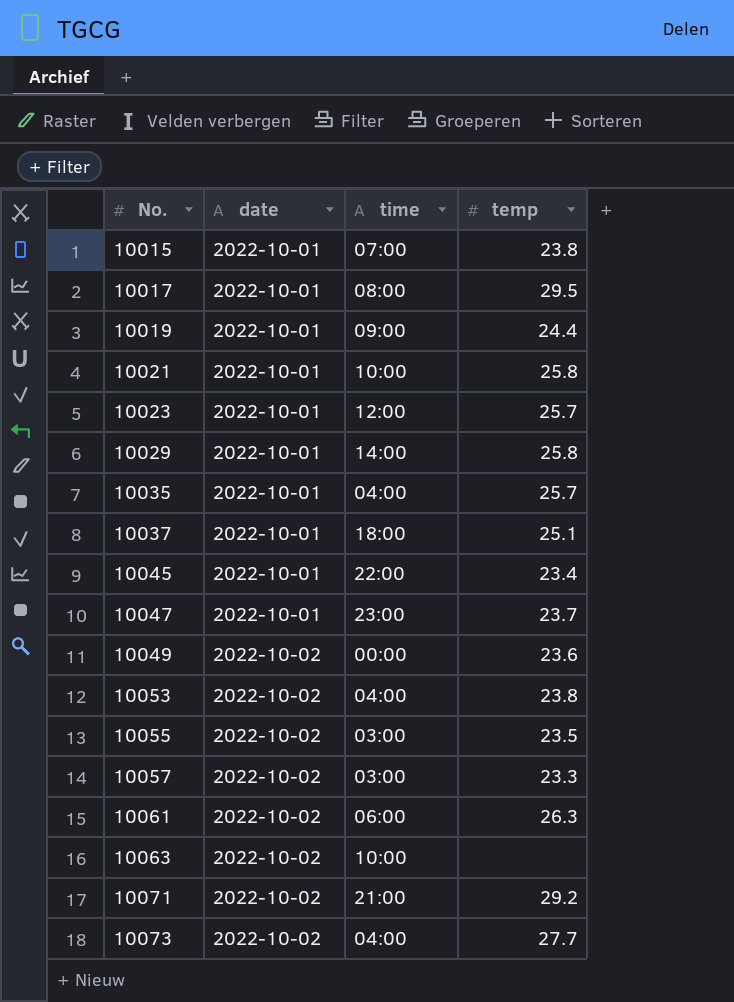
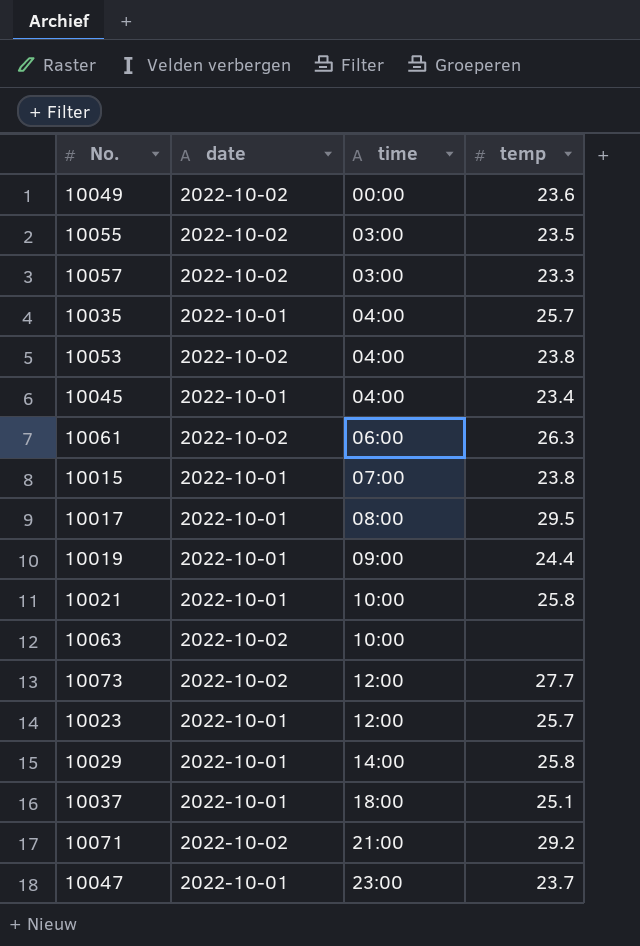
row order: No. ascending -> time ascending
10045 | time: 22:00 -> 04:00
10073 | time: 04:00 -> 12:00

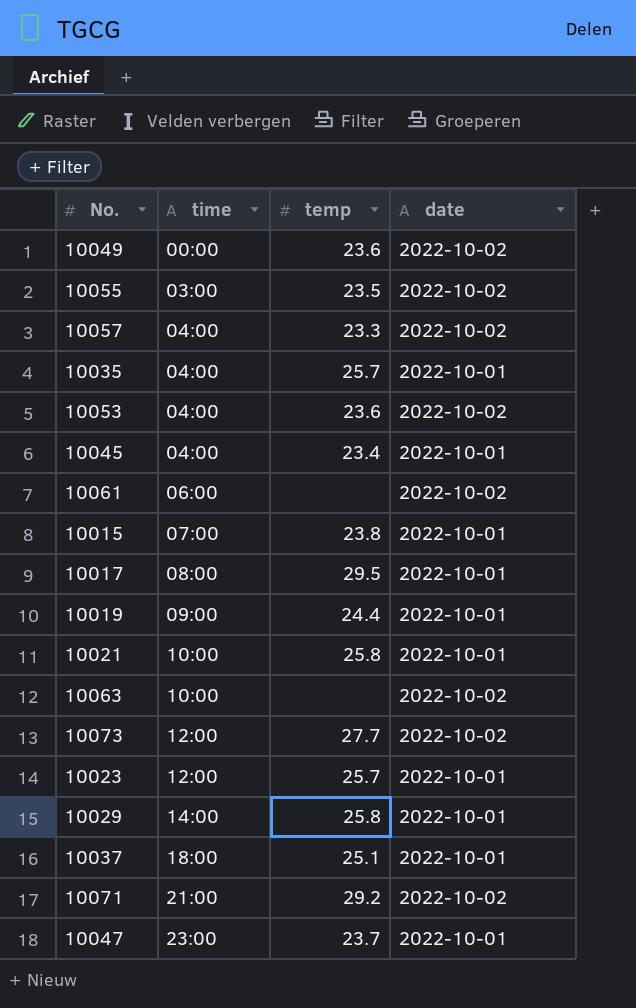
column date | position: 2 -> 4
10057 | time: 03:00 -> 04:00
10053 | temp: 23.8 -> 23.6
10061 | temp: 26.3 -> none

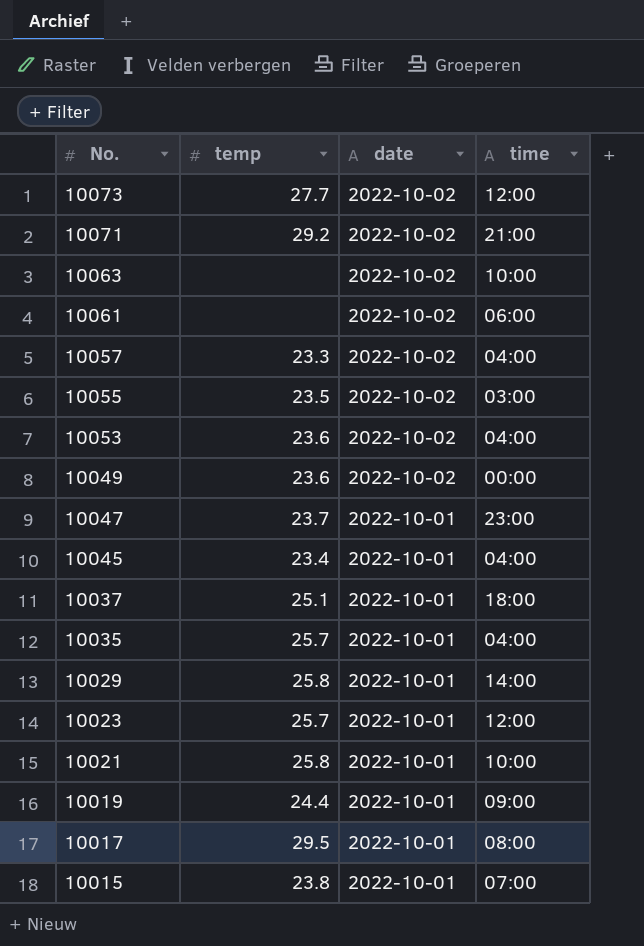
row order: time ascending -> No. descending
column time | position: 2 -> 4

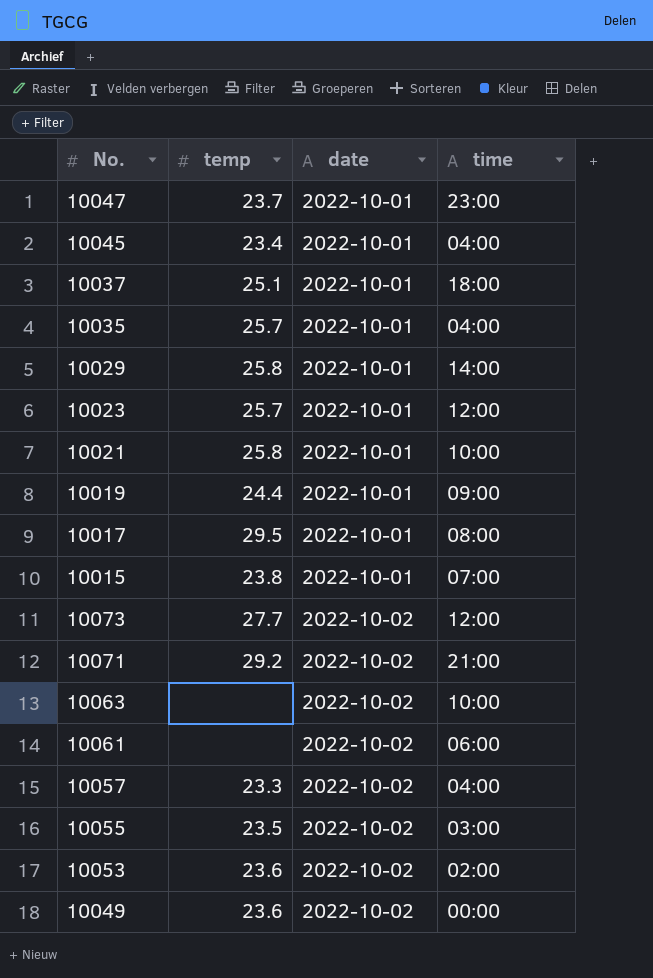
row order: No. descending -> date ascending
10053 | time: 04:00 -> 02:00

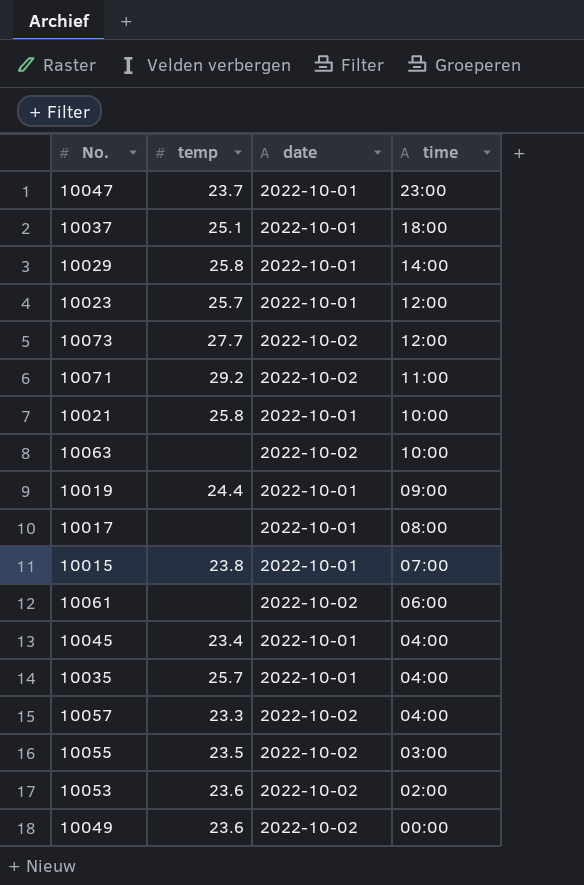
row order: date ascending -> time descending
10071 | time: 21:00 -> 11:00
10017 | temp: 29.5 -> none

